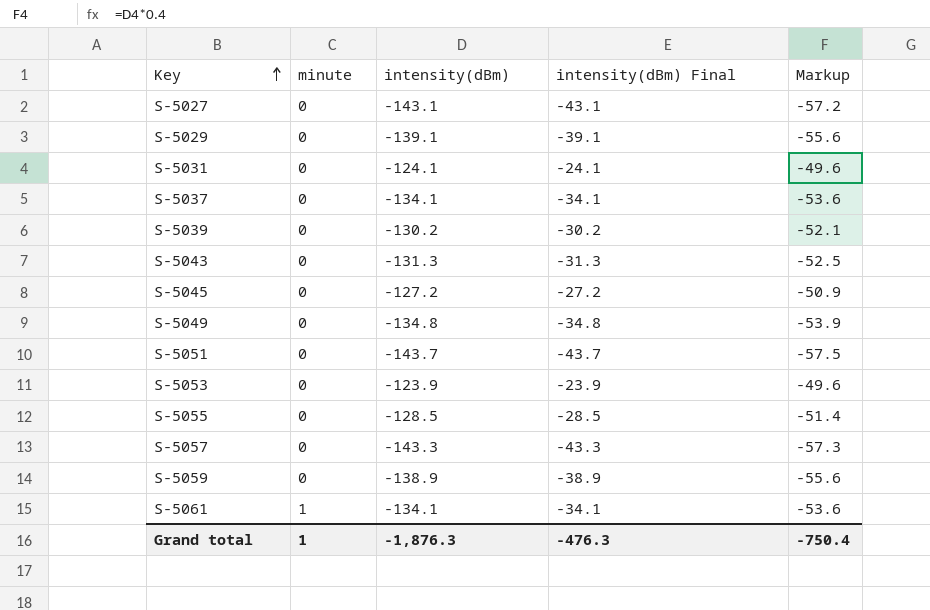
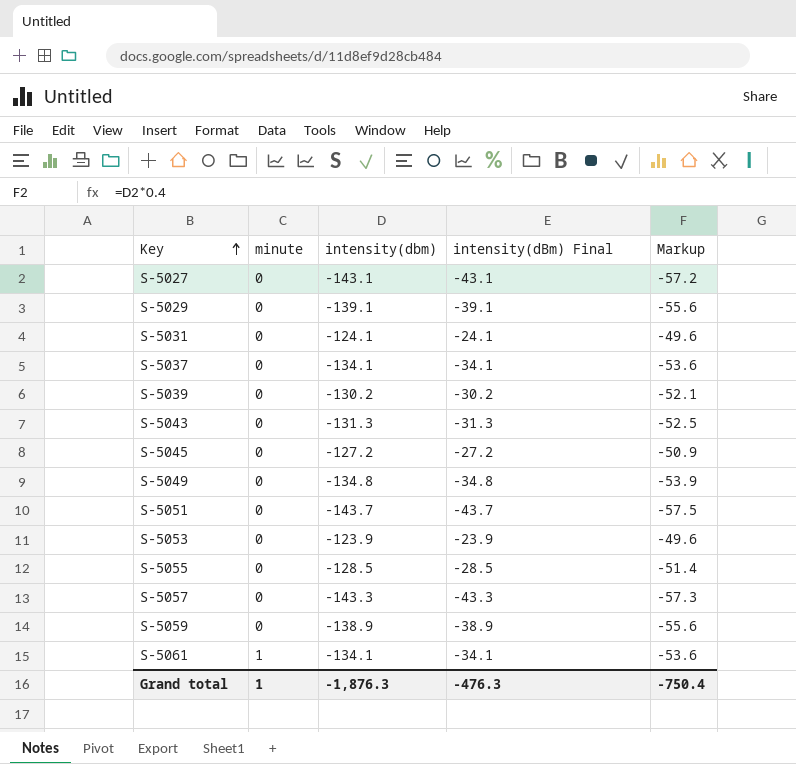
column name: intensity(dBm) -> intensity(dbm)

